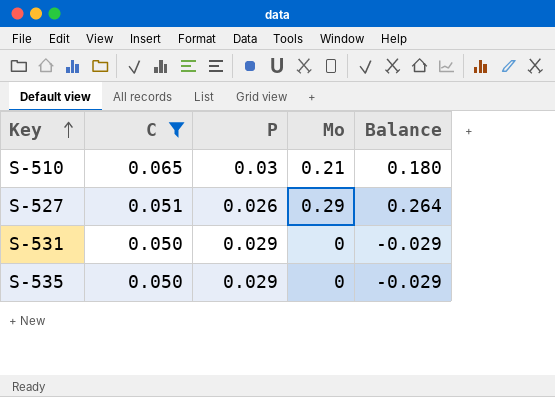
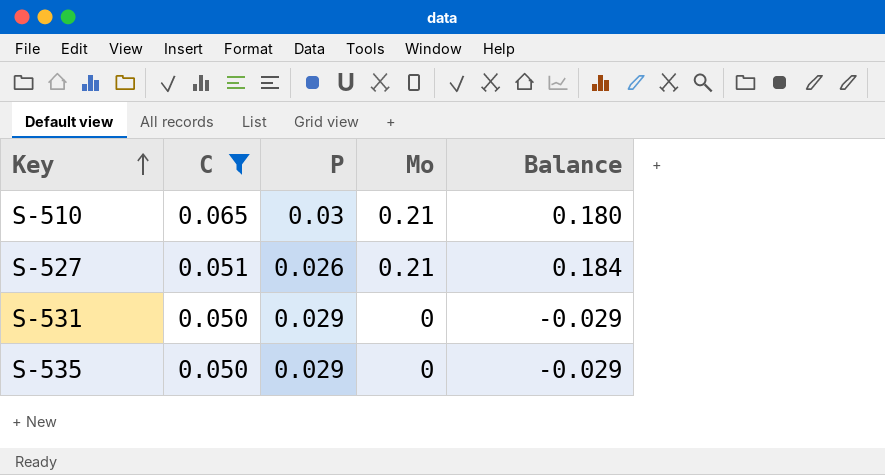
S-527 | Mo: 0.29 -> 0.21
S-527 | Balance: 0.264 -> 0.184

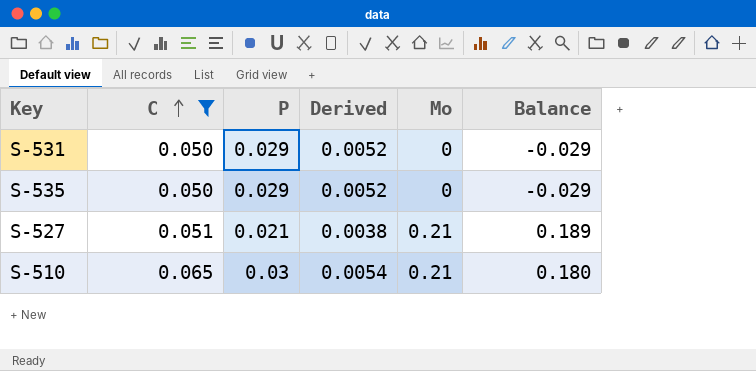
row order: Key ascending -> C ascending
column Derived | formula: none -> [P] * 0.18
S-527 | P: 0.026 -> 0.021
S-527 | Balance: 0.184 -> 0.189

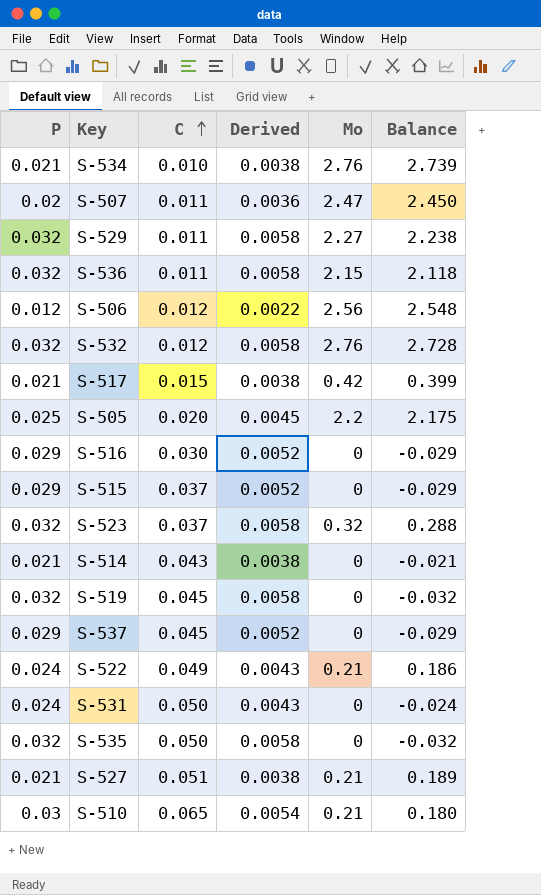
filter: C >= 0.050 -> none
column P | position: 3 -> 1
S-531 | P: 0.029 -> 0.024
S-531 | Derived: 0.0052 -> 0.0043
S-531 | Balance: -0.029 -> -0.024
S-535 | P: 0.029 -> 0.032
S-535 | Derived: 0.0052 -> 0.0058
S-535 | Balance: -0.029 -> -0.032

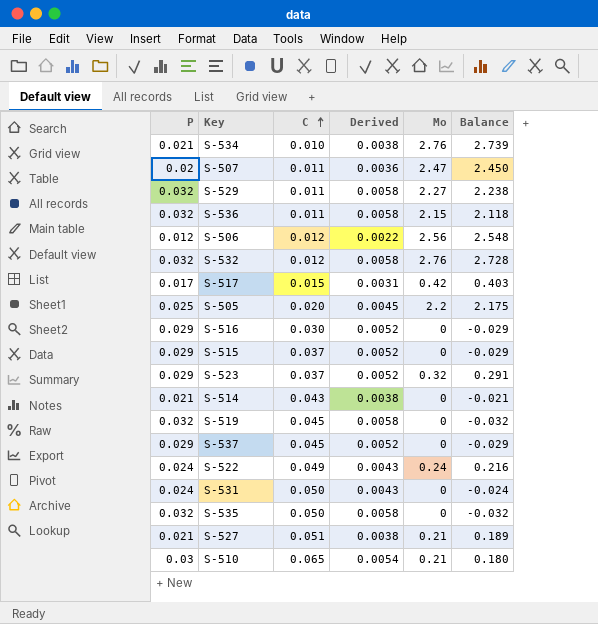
S-517 | P: 0.021 -> 0.017
S-517 | Derived: 0.0038 -> 0.0031
S-517 | Balance: 0.399 -> 0.403
S-523 | P: 0.032 -> 0.029
S-523 | Derived: 0.0058 -> 0.0052
S-523 | Balance: 0.288 -> 0.291
S-522 | Mo: 0.21 -> 0.24
S-522 | Balance: 0.186 -> 0.216

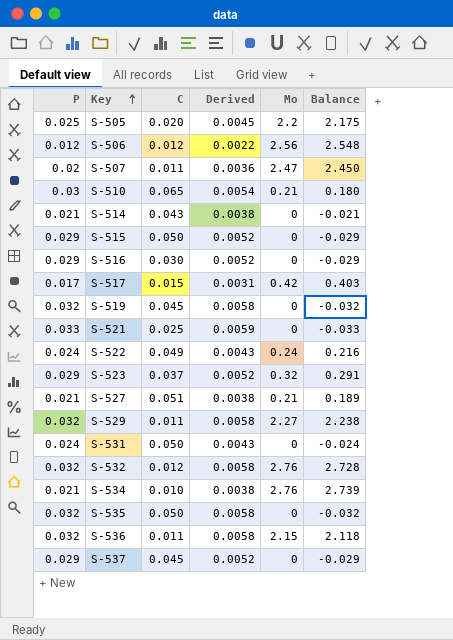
row order: C ascending -> Key ascending
S-515 | C: 0.037 -> 0.050
row S-521: none -> 0.033 | 0.025 | 0.0059 | 0 | -0.033

